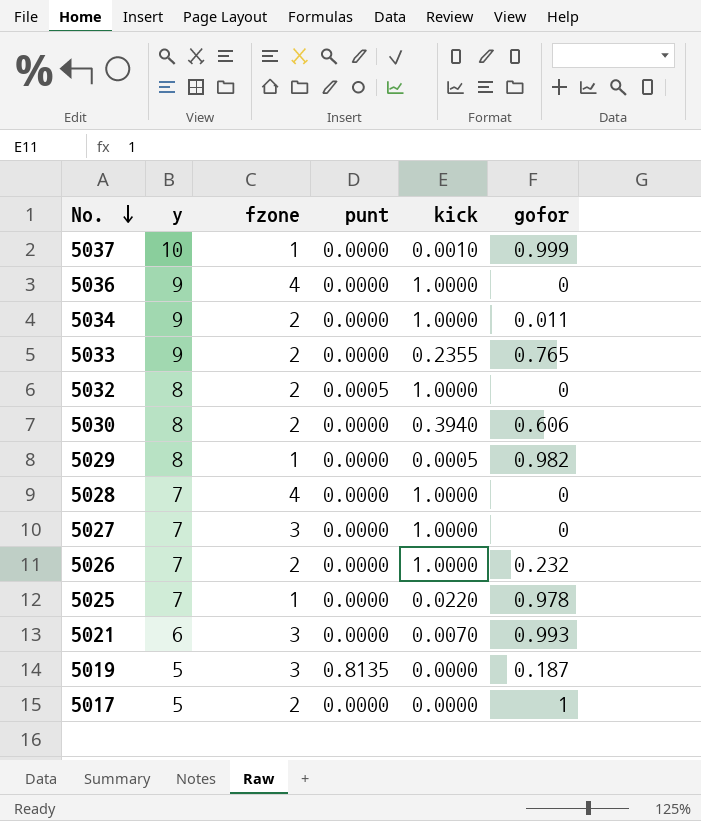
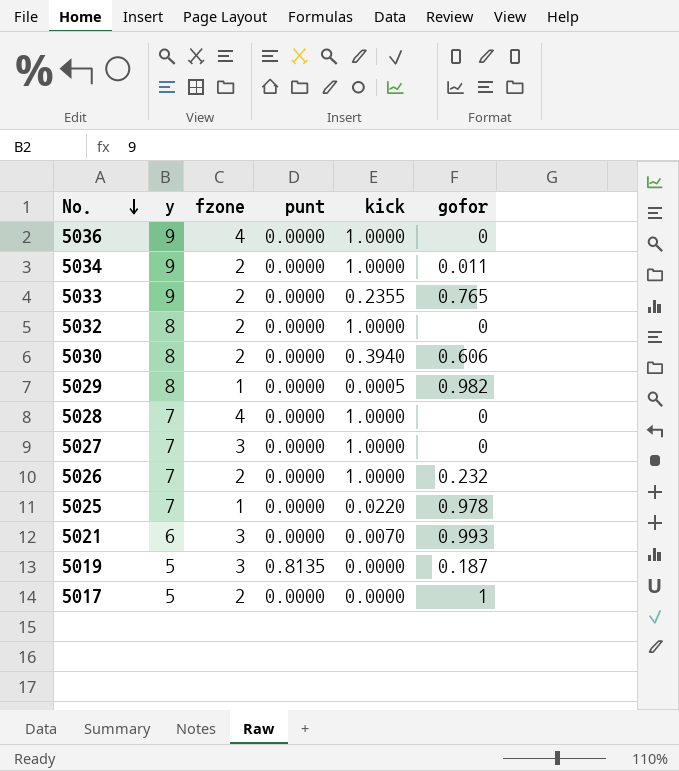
row 5037: 10 | 1 | 0.0000 | 0.0010 | 0.999 -> none
5032 | punt: 0.0005 -> 0.0000

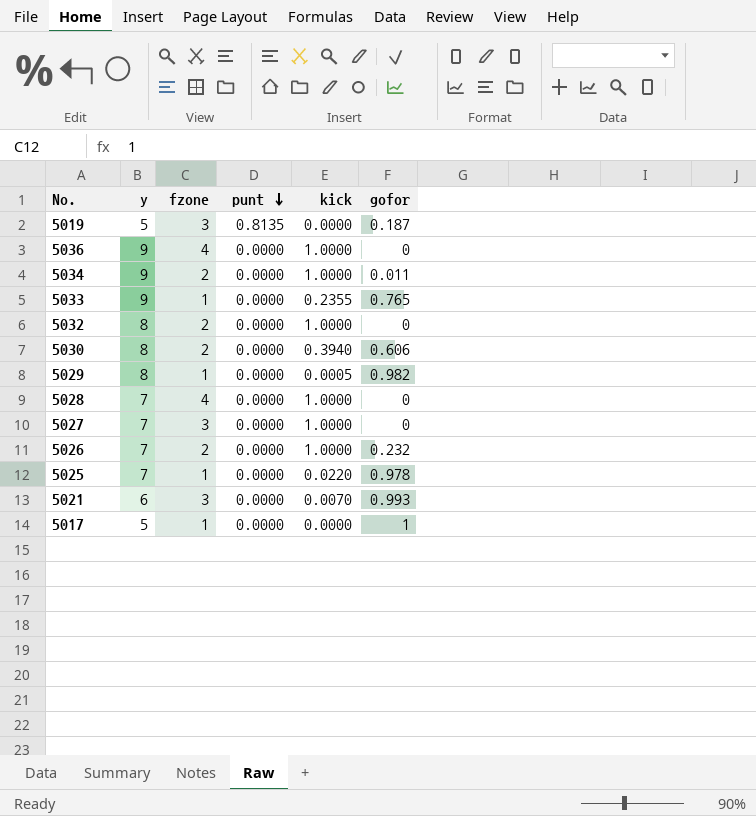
row order: No. descending -> punt descending
5033 | fzone: 2 -> 1
5017 | fzone: 2 -> 1

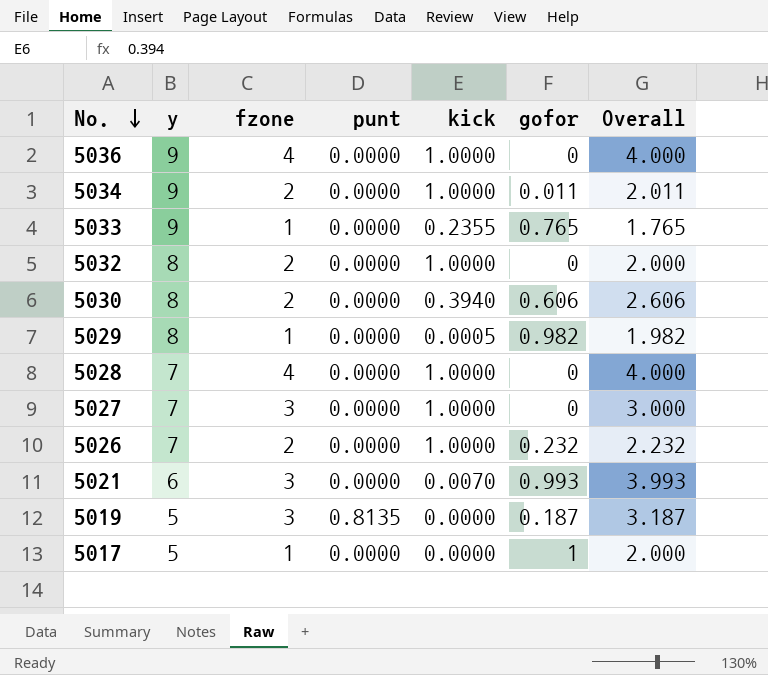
row order: punt descending -> No. descending
column Overall | formula: none -> [fzone] + [gofor]
row 5025: 7 | 1 | 0.0000 | 0.0220 | 0.978 -> none

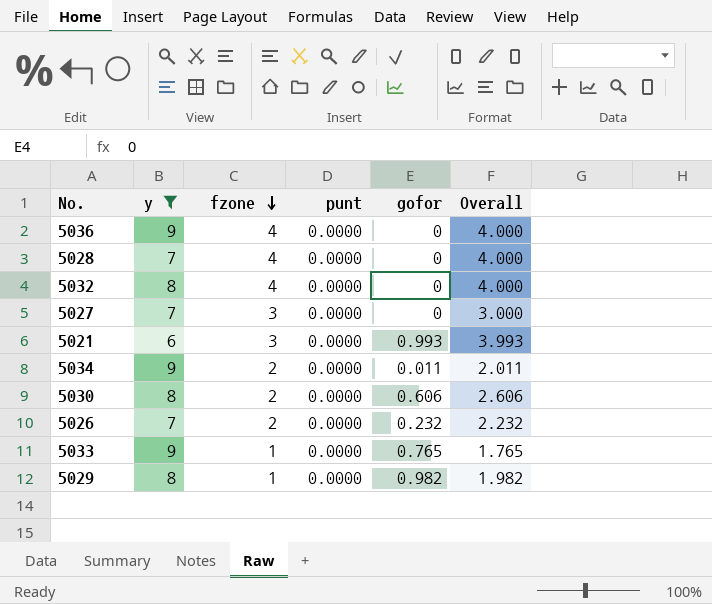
filter: none -> y != 5
row order: No. descending -> fzone descending
column kick | position: 5 -> none
5032 | fzone: 2 -> 4
5032 | Overall: 2.000 -> 4.000

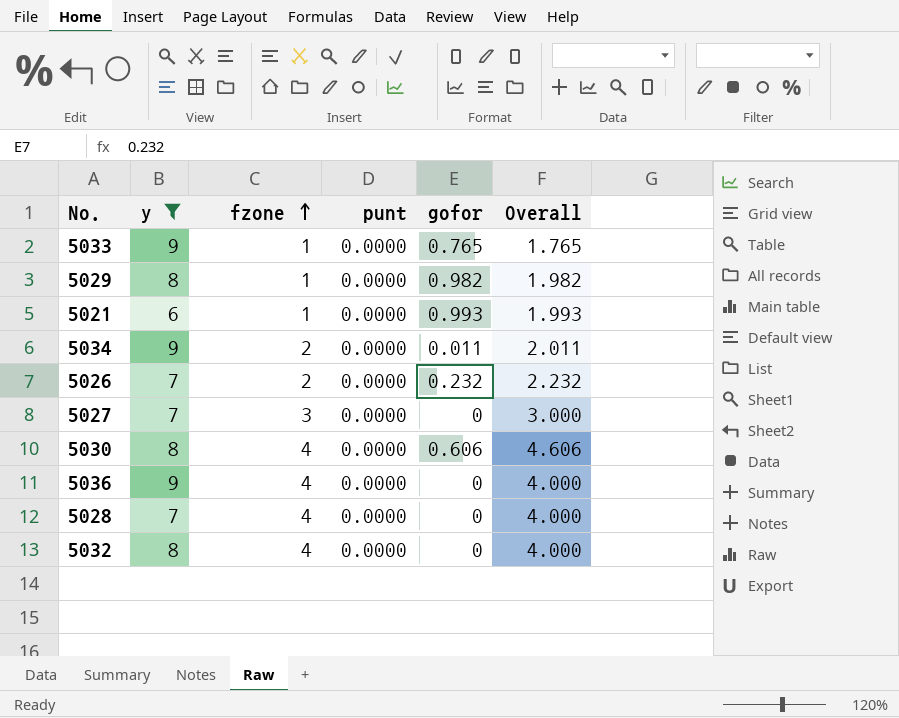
row order: fzone descending -> fzone ascending
5021 | fzone: 3 -> 1
5021 | Overall: 3.993 -> 1.993
5030 | fzone: 2 -> 4
5030 | Overall: 2.606 -> 4.606

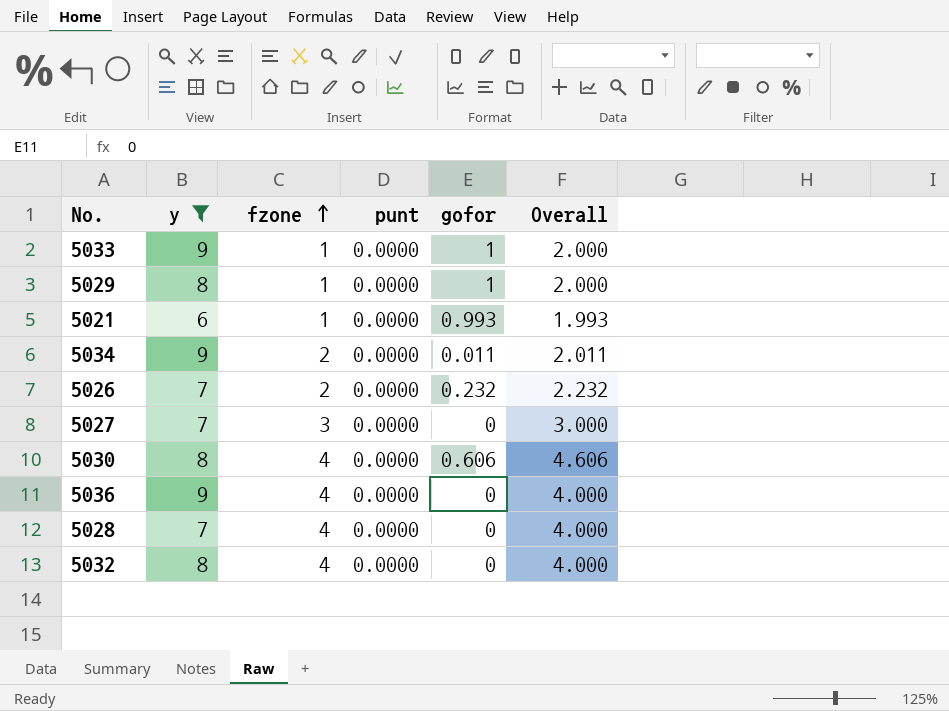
5033 | gofor: 0.765 -> 1
5033 | Overall: 1.765 -> 2.000
5029 | gofor: 0.982 -> 1
5029 | Overall: 1.982 -> 2.000

